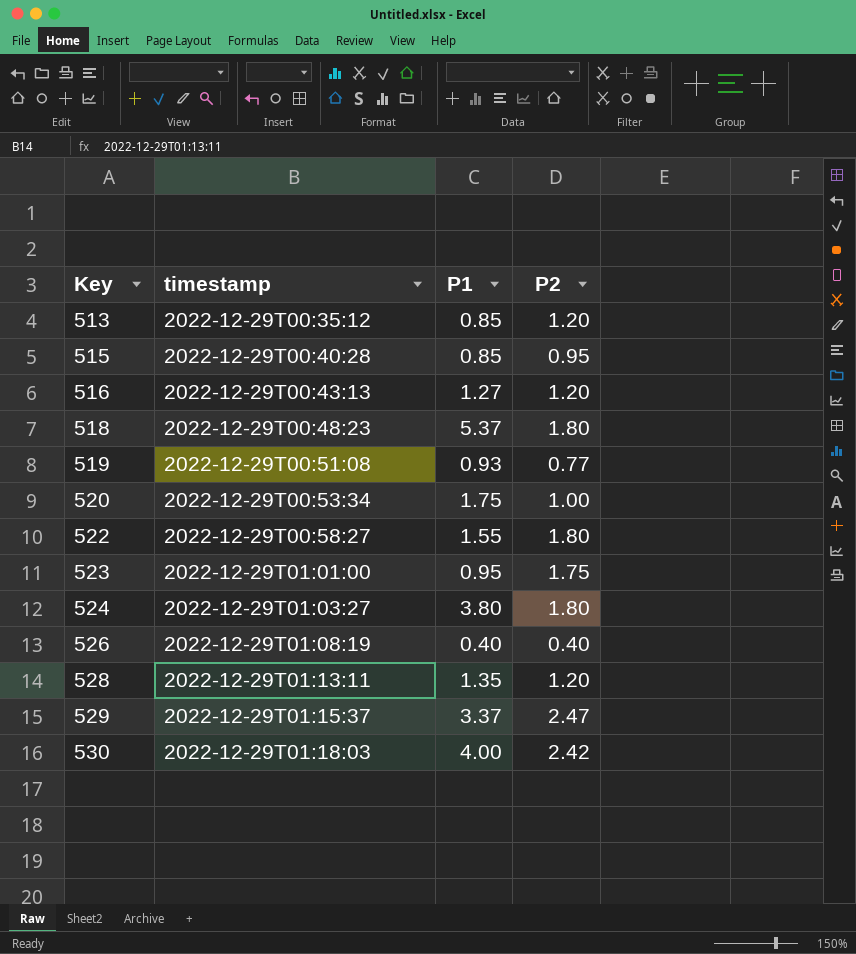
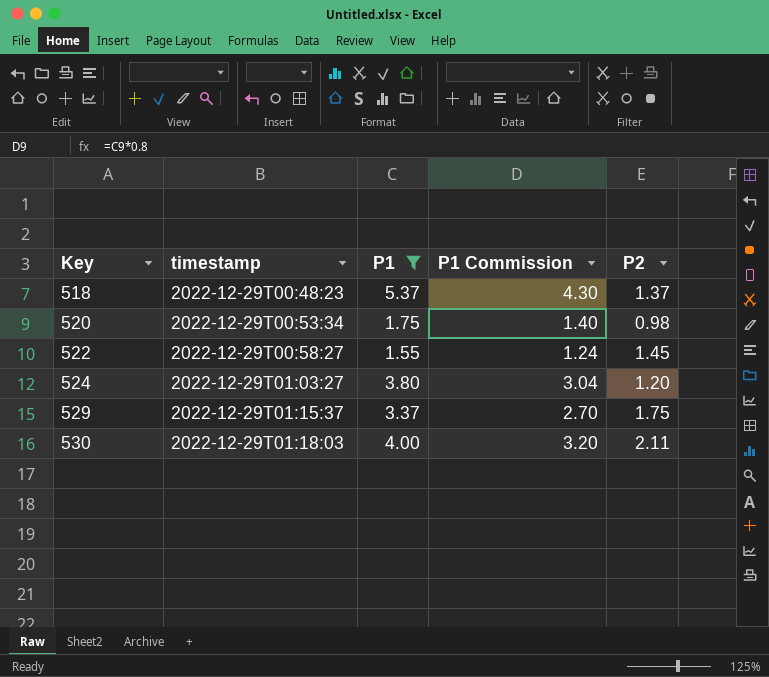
filter: none -> P1 >= 1.55
column P1 Commission | formula: none -> [P1] * 0.8
518 | P2: 1.80 -> 1.37
520 | P2: 1.00 -> 0.98
522 | P2: 1.80 -> 1.45
524 | P2: 1.80 -> 1.20
529 | P2: 2.47 -> 1.75
530 | P2: 2.42 -> 2.11

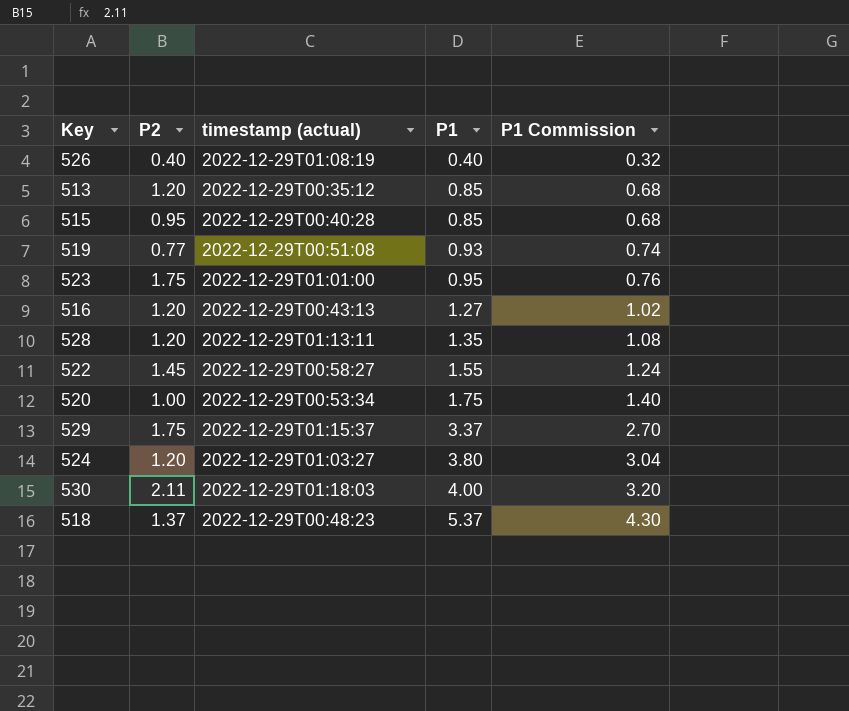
filter: P1 >= 1.55 -> none
row order: Key ascending -> P1 ascending
column P2 | position: 5 -> 2
column name: timestamp -> timestamp (actual)
520 | P2: 0.98 -> 1.00

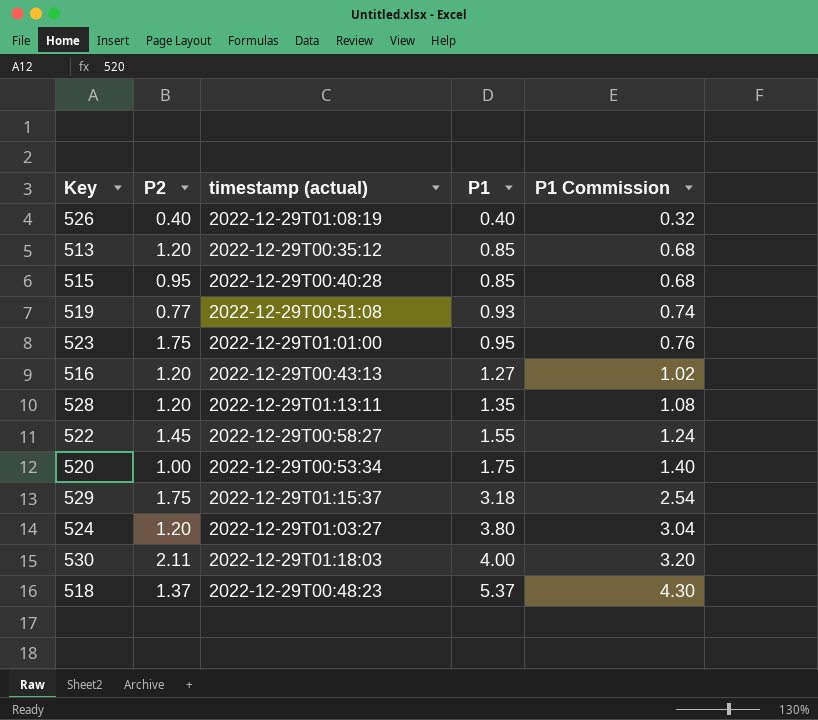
529 | P1: 3.37 -> 3.18
529 | P1 Commission: 2.70 -> 2.54

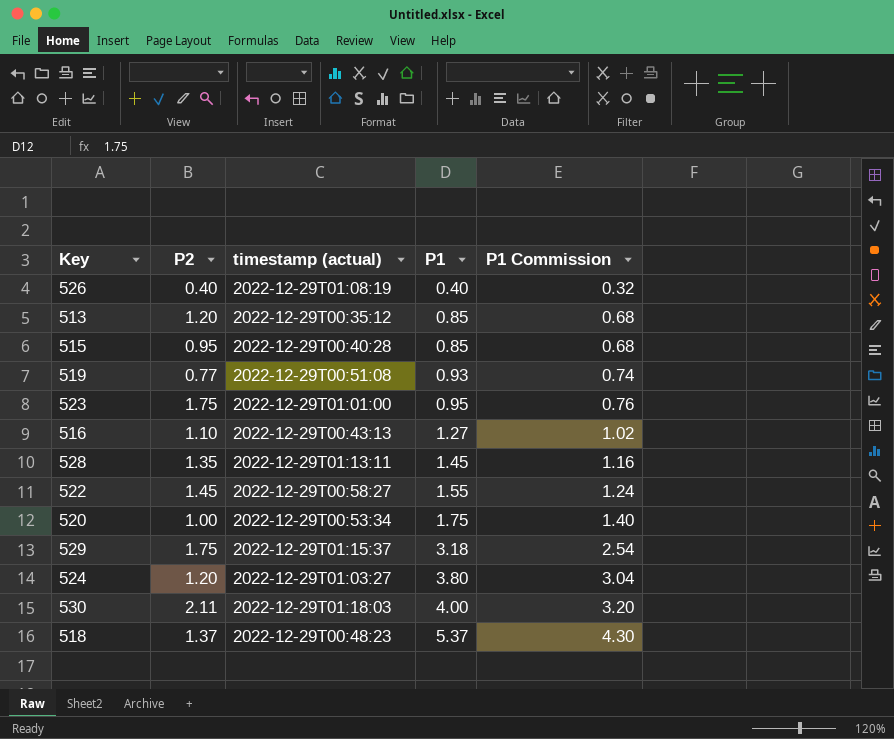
516 | P2: 1.20 -> 1.10
528 | P2: 1.20 -> 1.35
528 | P1: 1.35 -> 1.45
528 | P1 Commission: 1.08 -> 1.16

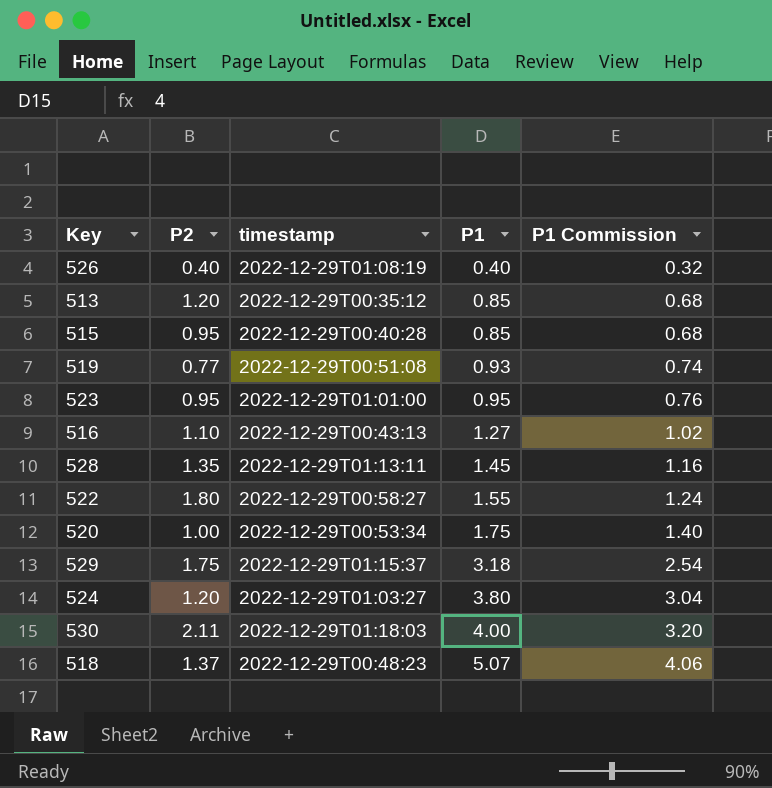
column name: timestamp (actual) -> timestamp
523 | P2: 1.75 -> 0.95
522 | P2: 1.45 -> 1.80
518 | P1: 5.37 -> 5.07
518 | P1 Commission: 4.30 -> 4.06

